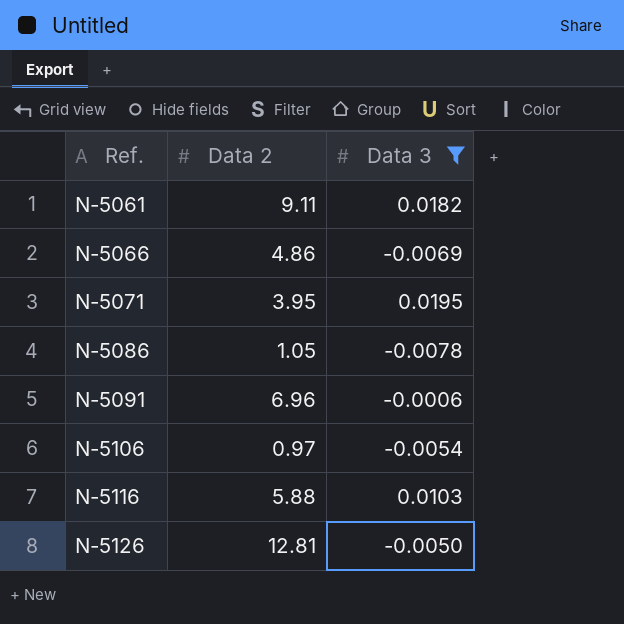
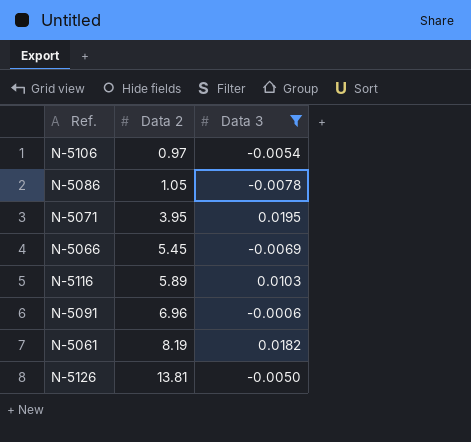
row order: Ref. ascending -> Data 2 ascending
N-5066 | Data 2: 4.86 -> 5.45
N-5116 | Data 2: 5.88 -> 5.89
N-5061 | Data 2: 9.11 -> 8.19
N-5126 | Data 2: 12.81 -> 13.81

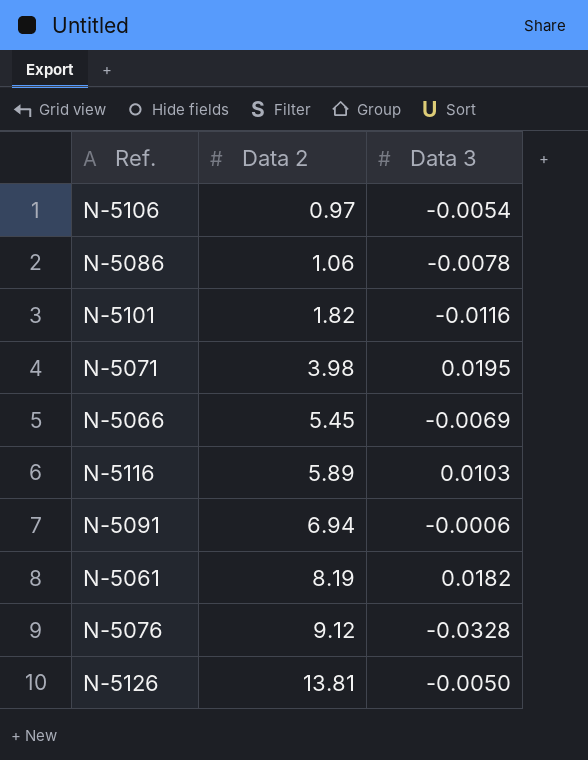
filter: Data 3 >= -0.0078 -> none
N-5086 | Data 2: 1.05 -> 1.06
N-5071 | Data 2: 3.95 -> 3.98
N-5091 | Data 2: 6.96 -> 6.94

